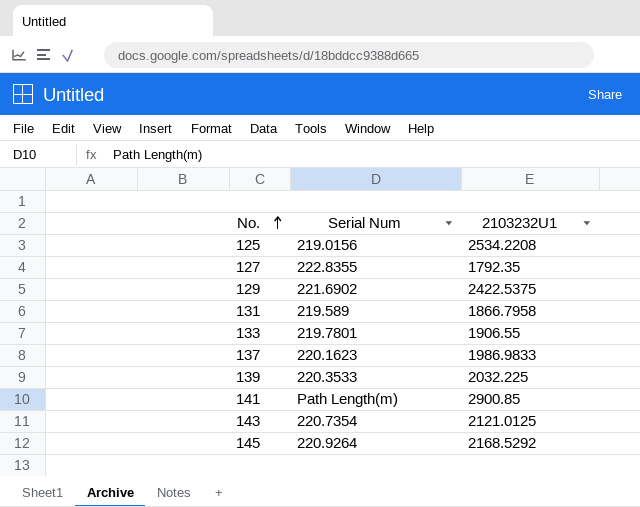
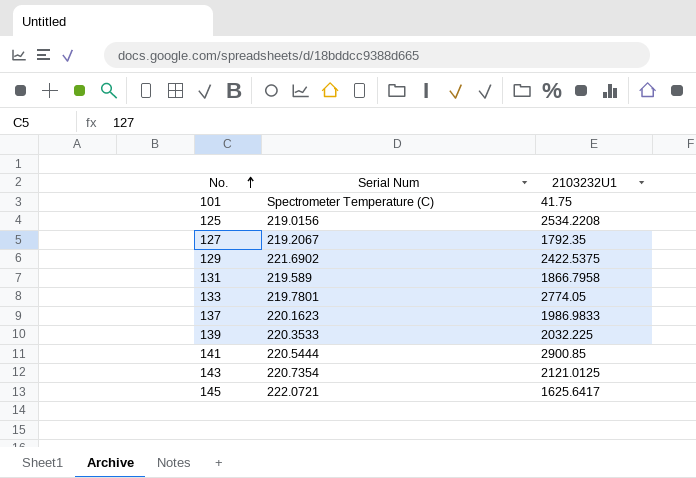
row 101: none -> Spectrometer Temperature (C) | 41.75
127 | Serial Num: 222.8355 -> 219.2067
133 | 2103232U1: 1906.55 -> 2774.05
141 | Serial Num: Path Length(m) -> 220.5444
145 | Serial Num: 220.9264 -> 222.0721
145 | 2103232U1: 2168.5292 -> 1625.6417

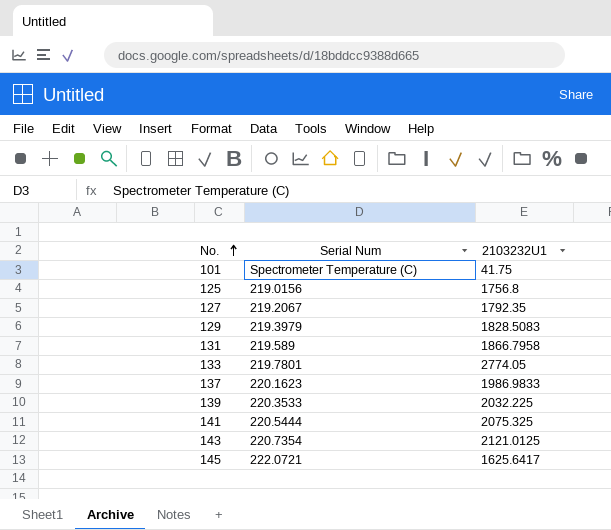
125 | 2103232U1: 2534.2208 -> 1756.8
129 | Serial Num: 221.6902 -> 219.3979
129 | 2103232U1: 2422.5375 -> 1828.5083
141 | 2103232U1: 2900.85 -> 2075.325

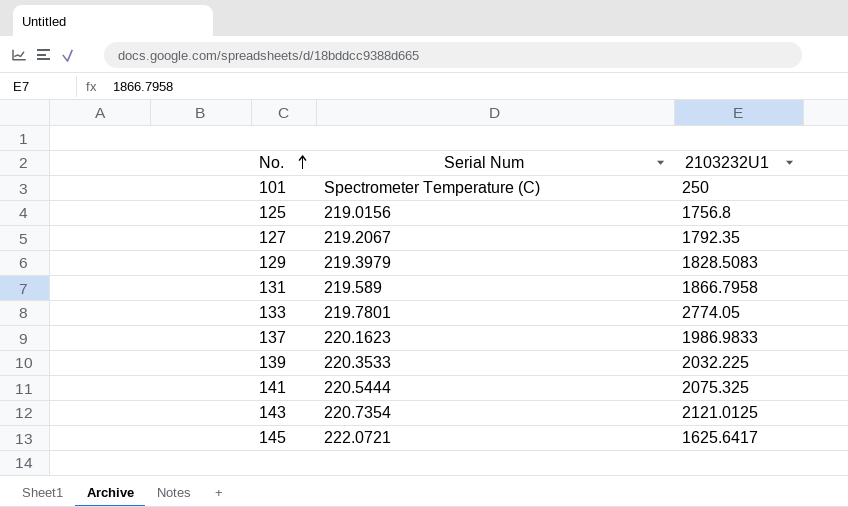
101 | 2103232U1: 41.75 -> 250

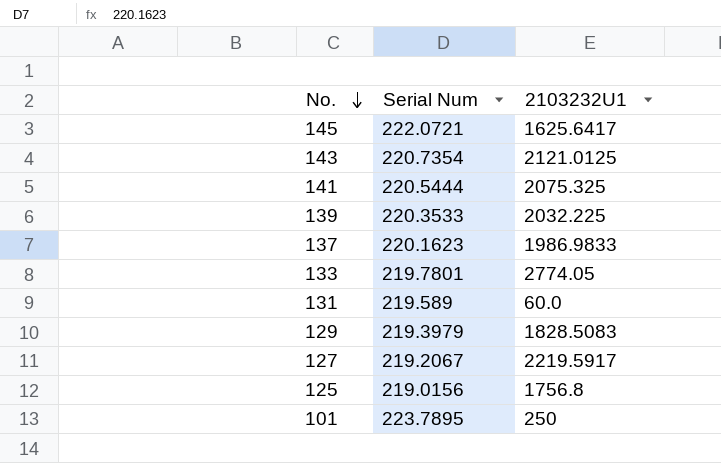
row order: No. ascending -> No. descending
131 | 2103232U1: 1866.7958 -> 60.0
127 | 2103232U1: 1792.35 -> 2219.5917
101 | Serial Num: Spectrometer Temperature (C) -> 223.7895

